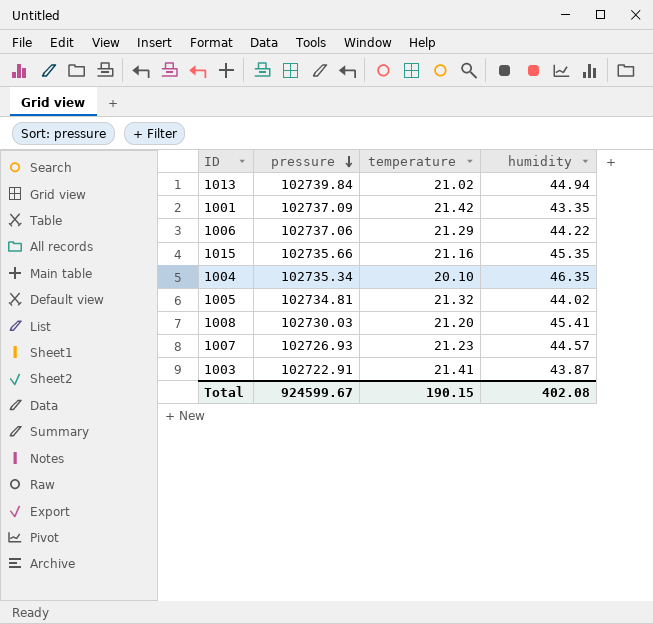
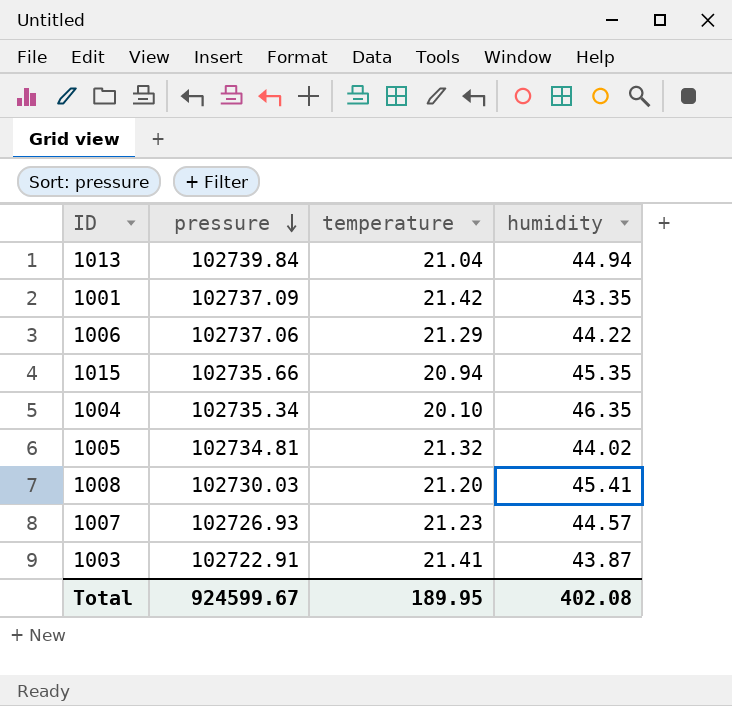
1013 | temperature: 21.02 -> 21.04
1015 | temperature: 21.16 -> 20.94
Total | temperature: 190.15 -> 189.95

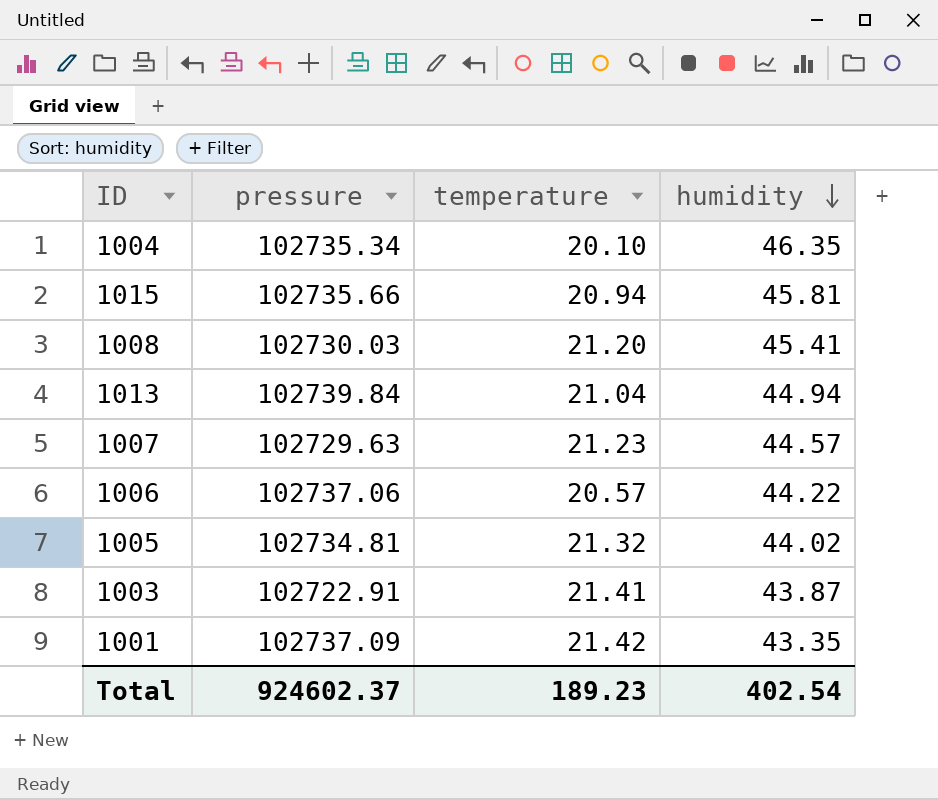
row order: pressure descending -> humidity descending
1015 | humidity: 45.35 -> 45.81
1007 | pressure: 102726.93 -> 102729.63
1006 | temperature: 21.29 -> 20.57
Total | pressure: 924599.67 -> 924602.37
Total | temperature: 189.95 -> 189.23
Total | humidity: 402.08 -> 402.54

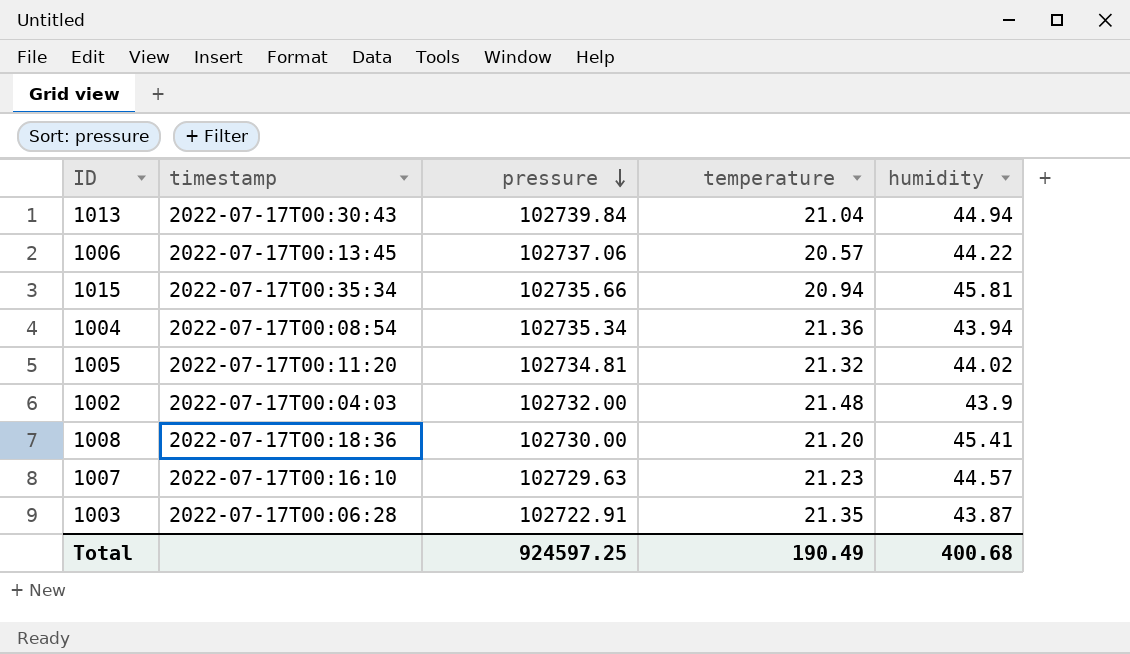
row order: humidity descending -> pressure descending
column timestamp | position: none -> 2
row 1001: 102737.09 | 21.42 | 43.35 -> none
1004 | temperature: 20.10 -> 21.36
1004 | humidity: 46.35 -> 43.94
row 1002: none -> 2022-07-17T00:04:03 | 102732.00 | 21.48 | 43.9
1008 | pressure: 102730.03 -> 102730.00
1003 | temperature: 21.41 -> 21.35
Total | pressure: 924602.37 -> 924597.25
Total | temperature: 189.23 -> 190.49
Total | humidity: 402.54 -> 400.68

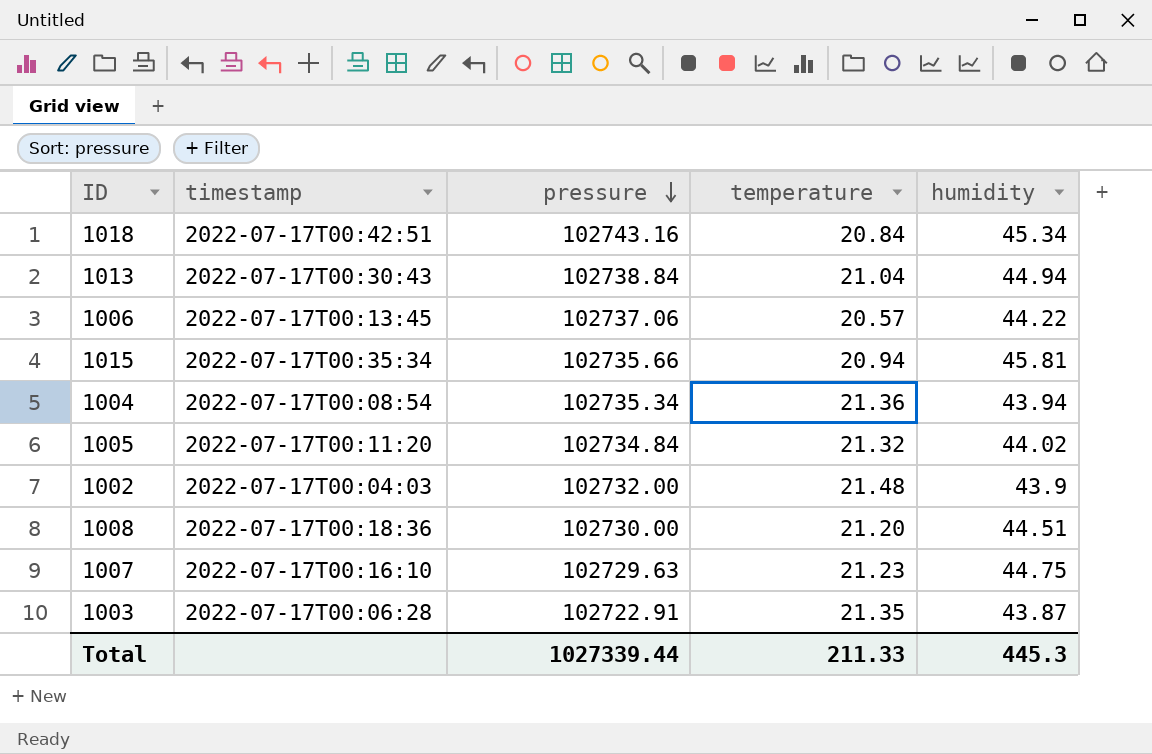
row 1018: none -> 2022-07-17T00:42:51 | 102743.16 | 20.84 | 45.34
1013 | pressure: 102739.84 -> 102738.84
1005 | pressure: 102734.81 -> 102734.84
1008 | humidity: 45.41 -> 44.51
1007 | humidity: 44.57 -> 44.75
Total | pressure: 924597.25 -> 1027339.44
Total | temperature: 190.49 -> 211.33
Total | humidity: 400.68 -> 445.3

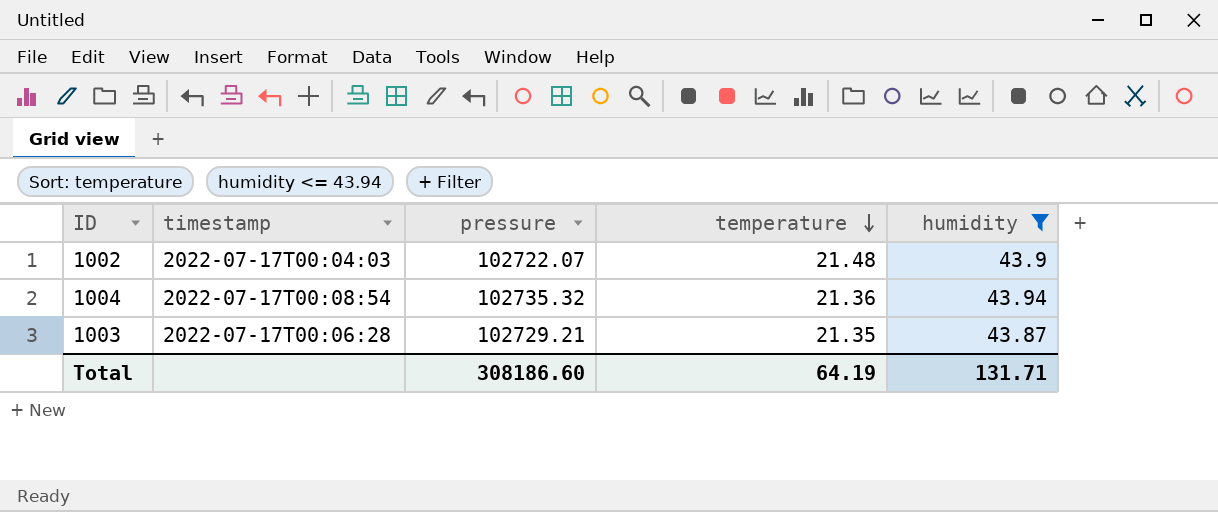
filter: none -> humidity <= 43.94
row order: pressure descending -> temperature descending
1002 | pressure: 102732.00 -> 102722.07
1004 | pressure: 102735.34 -> 102735.32
1003 | pressure: 102722.91 -> 102729.21
Total | pressure: 1027339.44 -> 308186.60
Total | temperature: 211.33 -> 64.19
Total | humidity: 445.3 -> 131.71

